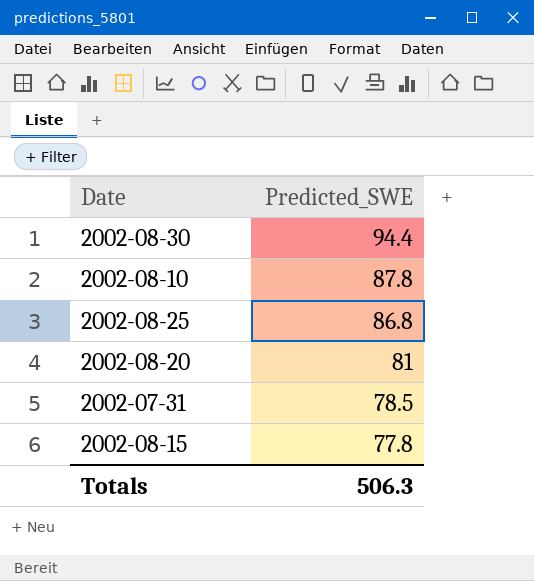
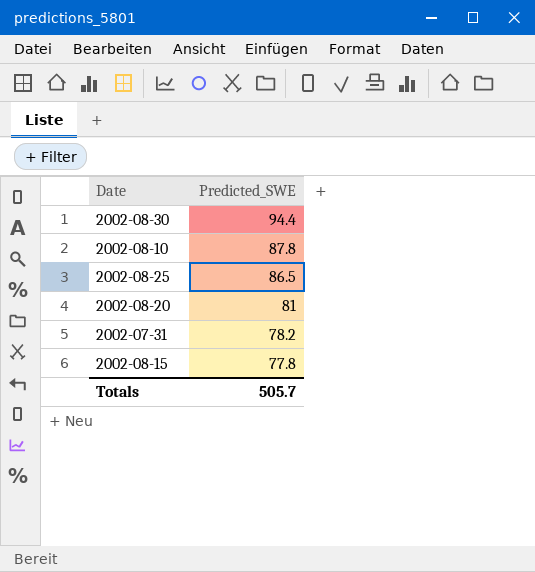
2002-08-25 | Predicted_SWE: 86.8 -> 86.5
2002-07-31 | Predicted_SWE: 78.5 -> 78.2
Totals | Predicted_SWE: 506.3 -> 505.7

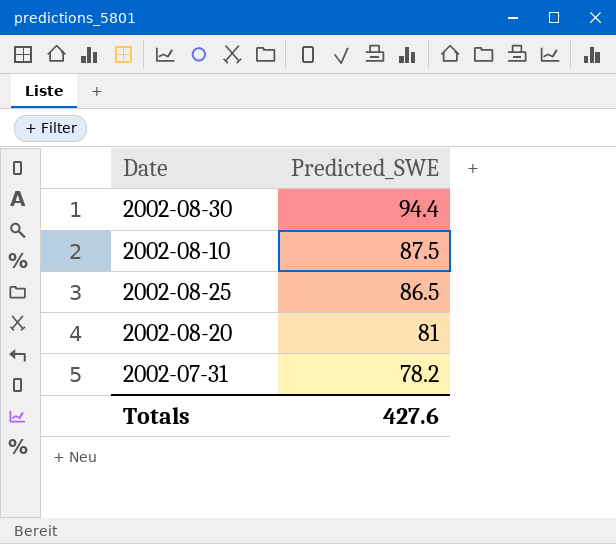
row 2002-08-15: 77.8 -> none
2002-08-10 | Predicted_SWE: 87.8 -> 87.5
Totals | Predicted_SWE: 505.7 -> 427.6

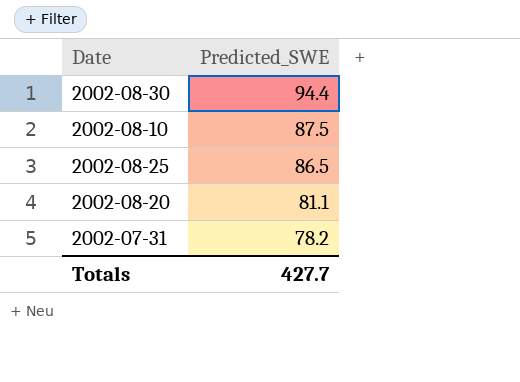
2002-08-20 | Predicted_SWE: 81 -> 81.1
Totals | Predicted_SWE: 427.6 -> 427.7

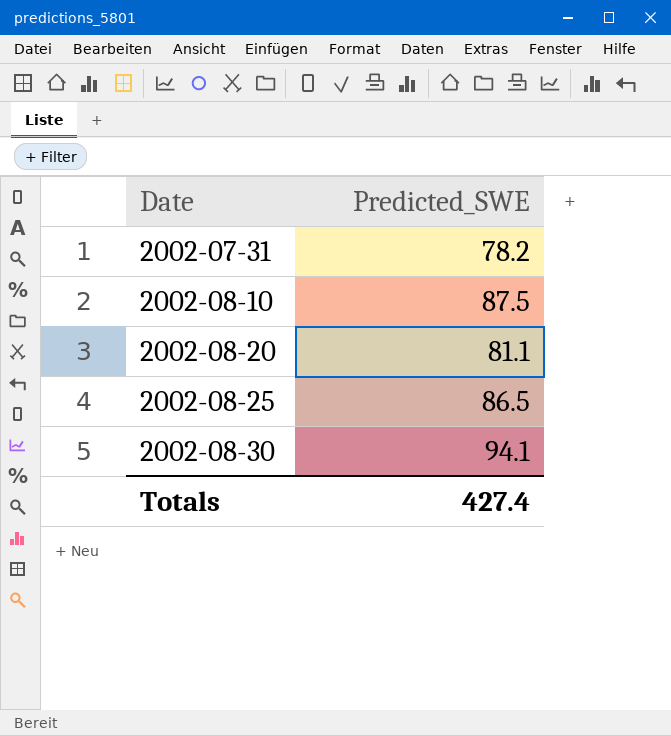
row order: Predicted_SWE descending -> Date ascending
2002-08-30 | Predicted_SWE: 94.4 -> 94.1
Totals | Predicted_SWE: 427.7 -> 427.4

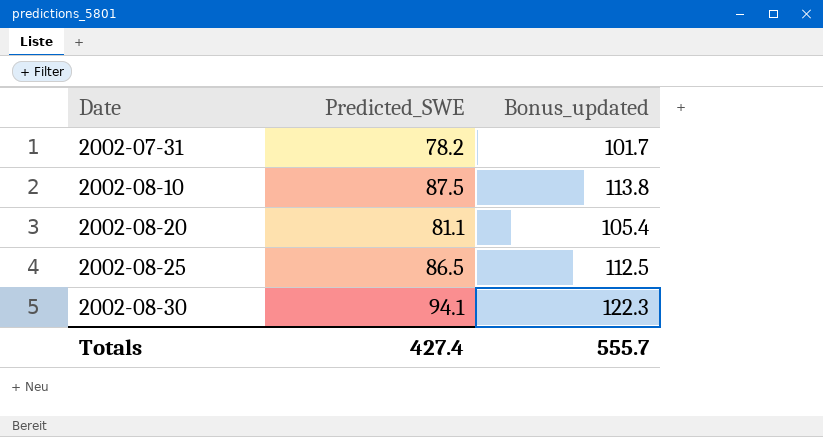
column Bonus_updated | formula: none -> [Predicted_SWE] * 1.3

